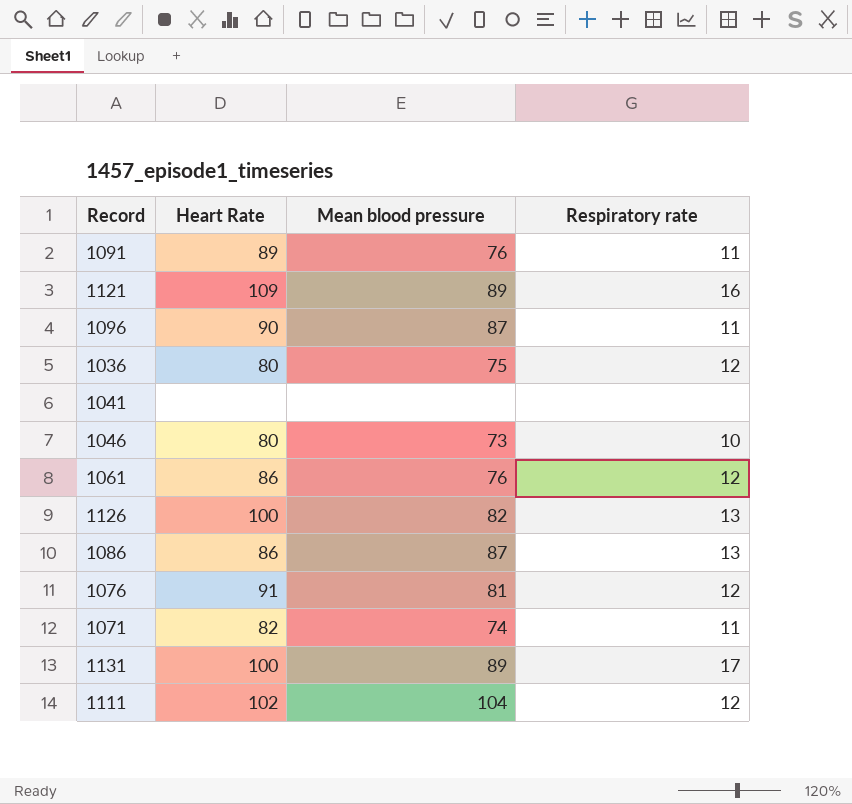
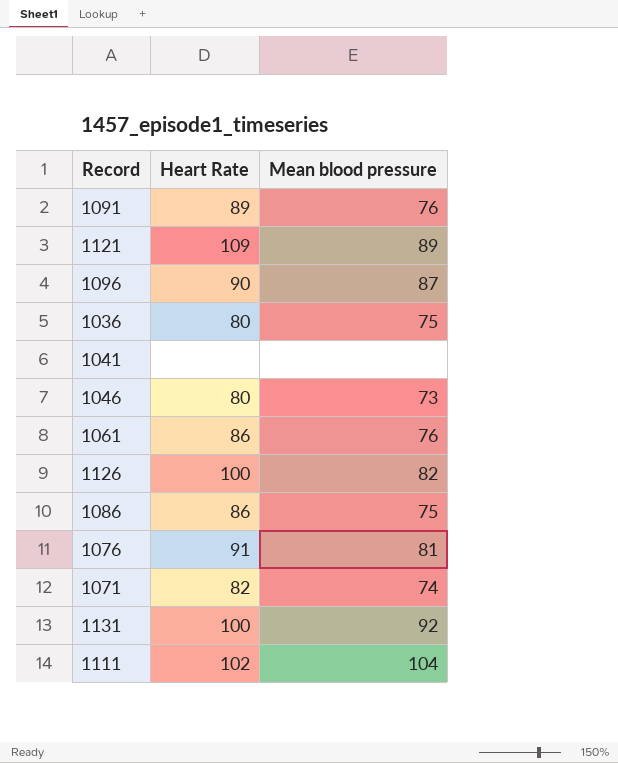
column Respiratory rate | position: 4 -> none
1086 | Mean blood pressure: 87 -> 75
1131 | Mean blood pressure: 89 -> 92

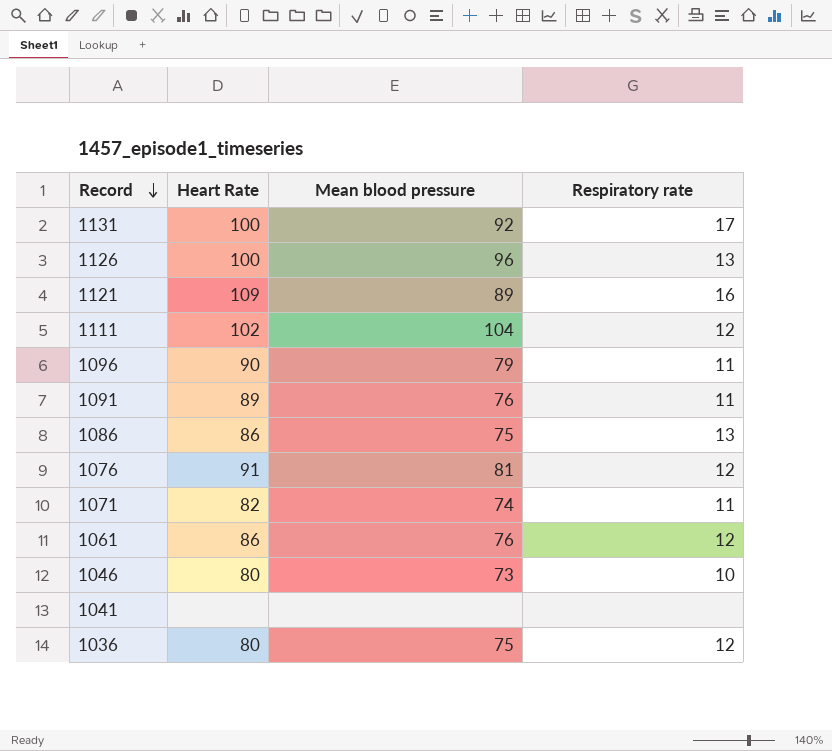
row order: none -> Record descending
column Respiratory rate | position: none -> 4
1126 | Mean blood pressure: 82 -> 96
1096 | Mean blood pressure: 87 -> 79

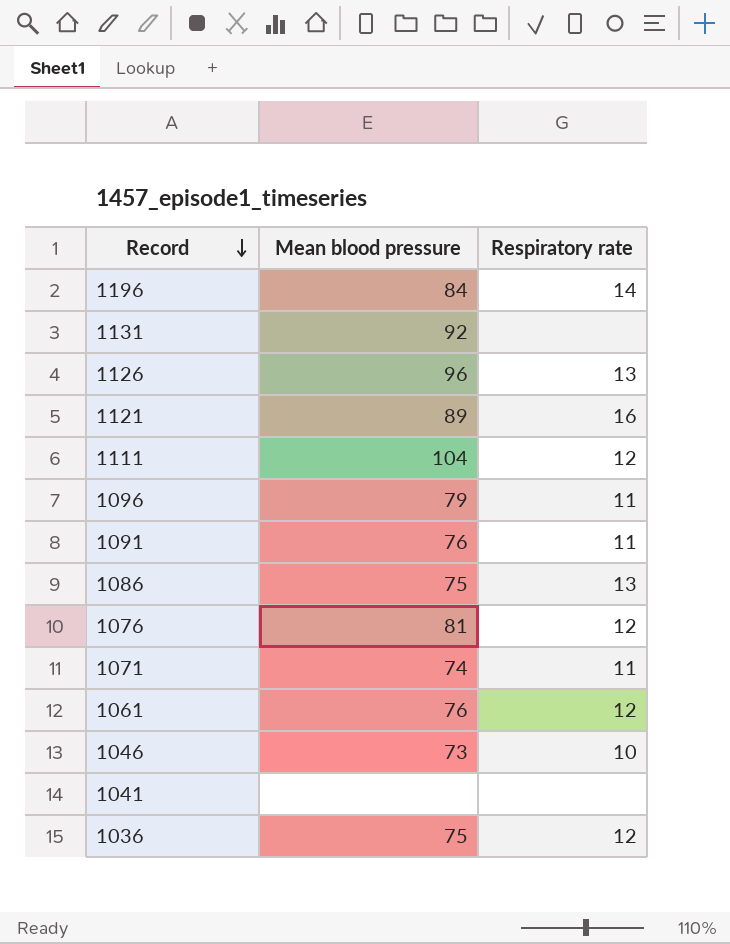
column Heart Rate | position: 2 -> none
row 1196: none -> 84 | 14
1131 | Respiratory rate: 17 -> none

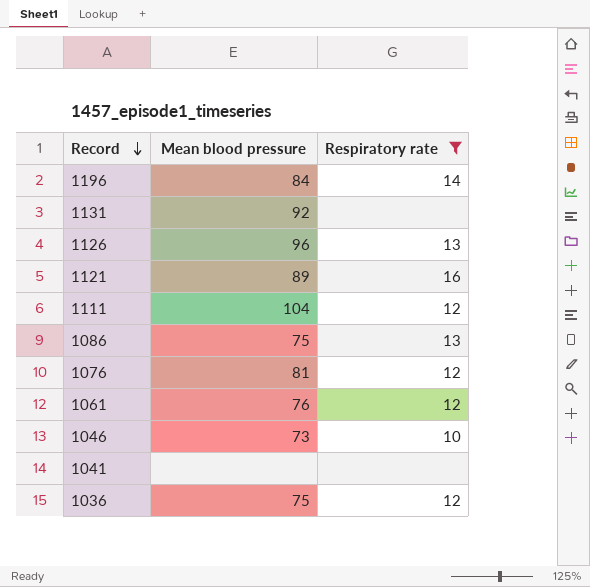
filter: none -> Respiratory rate != 11

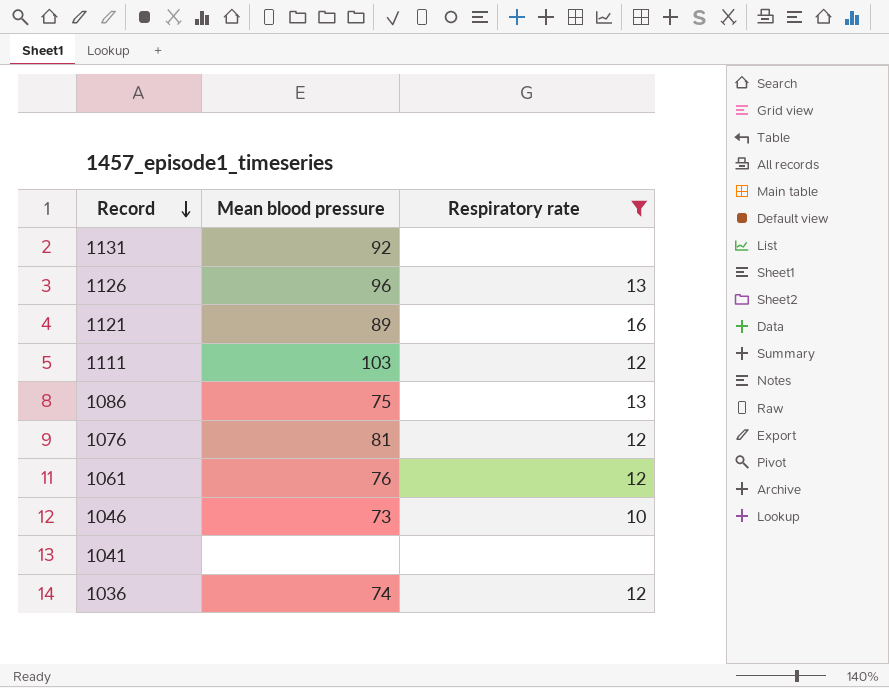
row 1196: 84 | 14 -> none
1111 | Mean blood pressure: 104 -> 103
1036 | Mean blood pressure: 75 -> 74

